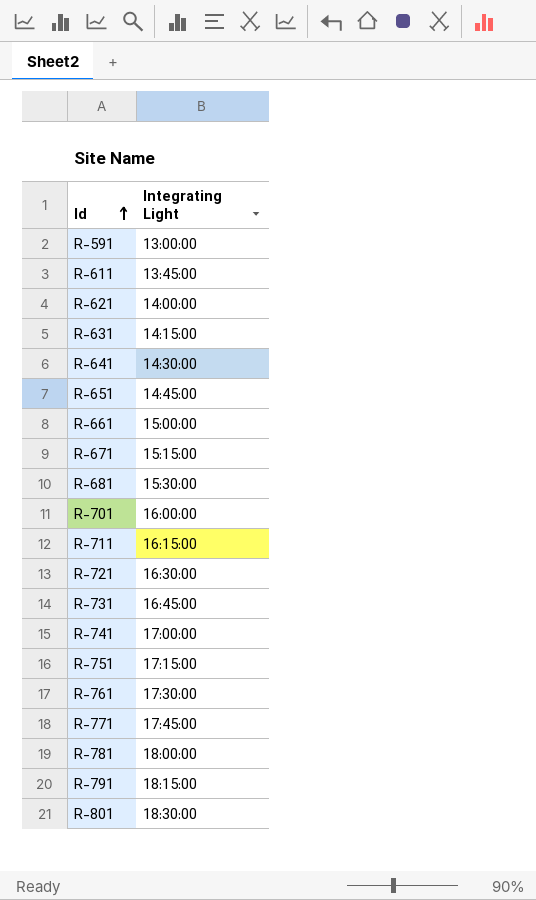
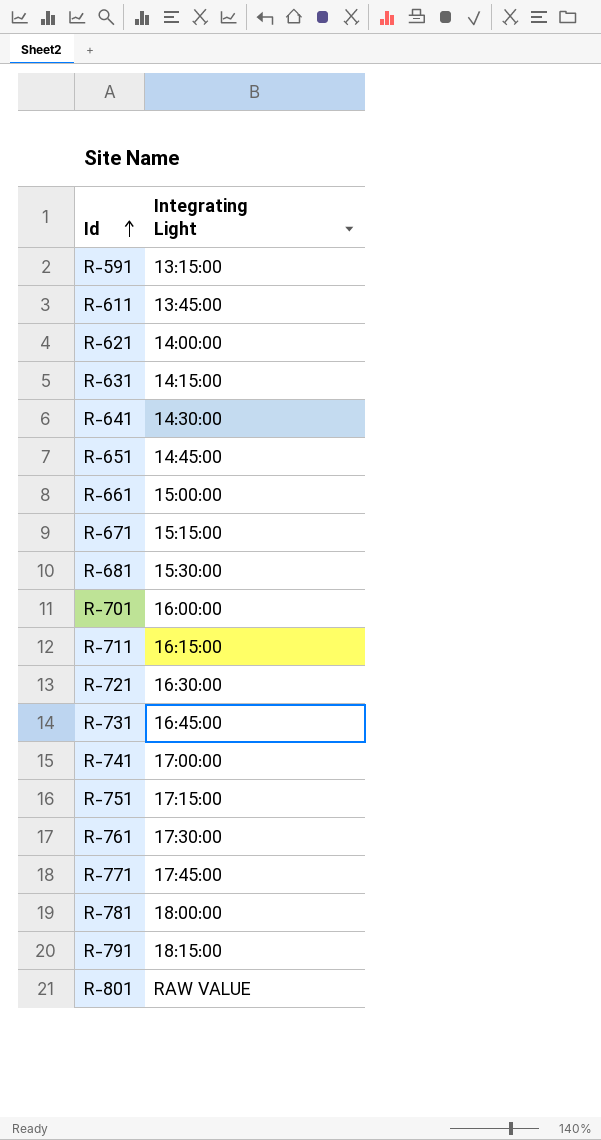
R-591 | Integrating Light: 13:00:00 -> 13:15:00
R-801 | Integrating Light: 18:30:00 -> RAW VALUE

